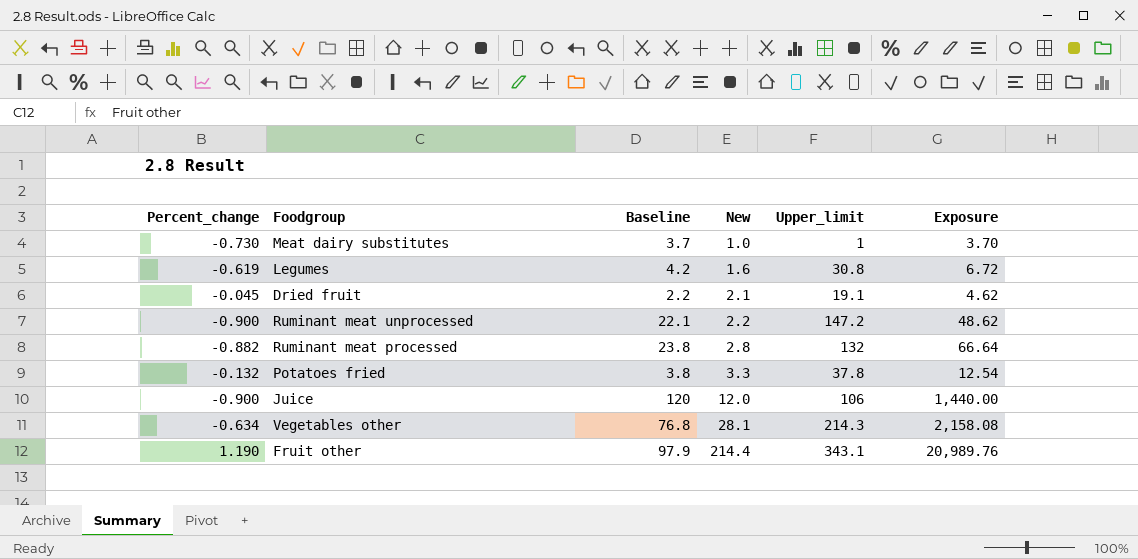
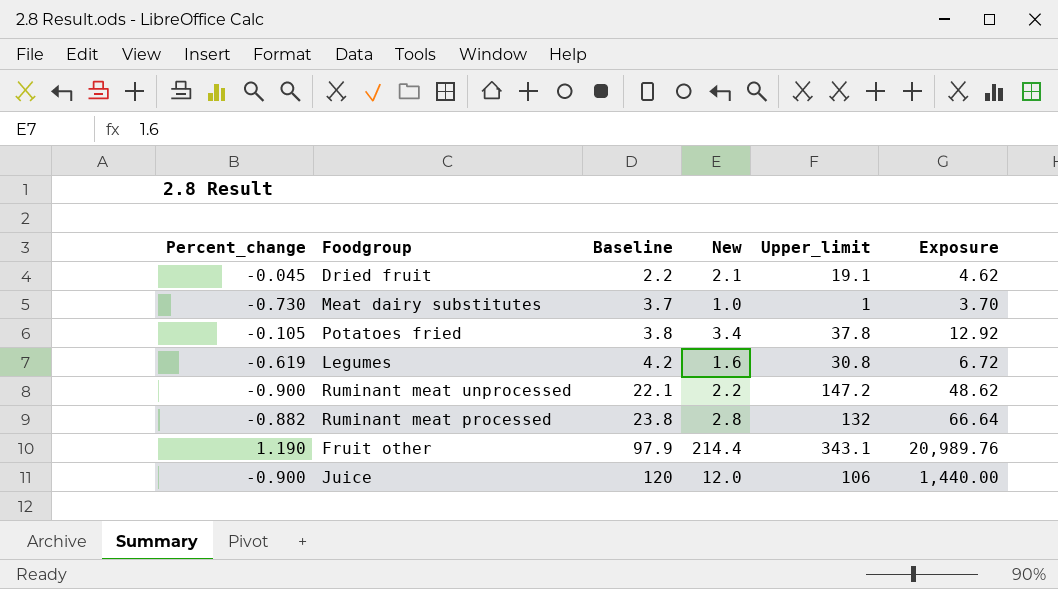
row order: New ascending -> Baseline ascending
row Vegetables other: -0.634 | 76.8 | 28.1 | 214.3 | 2,158.08 -> none
Potatoes fried | Percent_change: -0.132 -> -0.105
Potatoes fried | New: 3.3 -> 3.4
Potatoes fried | Exposure: 12.54 -> 12.92

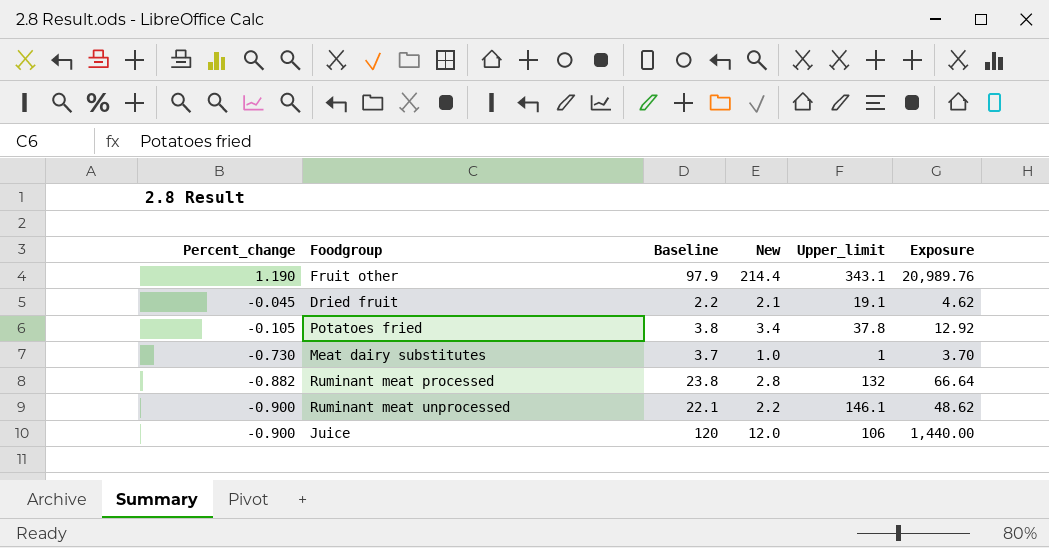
row order: Baseline ascending -> Percent_change descending
row Legumes: -0.619 | 4.2 | 1.6 | 30.8 | 6.72 -> none
Ruminant meat unprocessed | Upper_limit: 147.2 -> 146.1

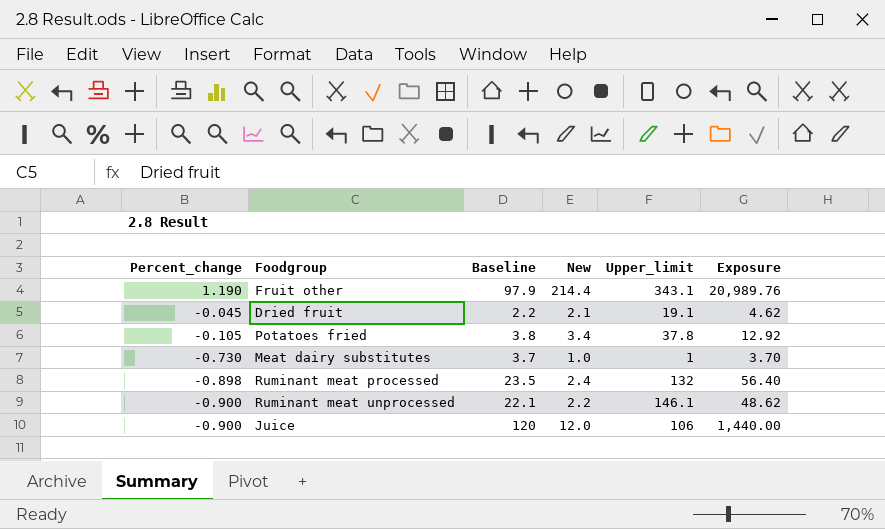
Ruminant meat processed | Percent_change: -0.882 -> -0.898
Ruminant meat processed | Baseline: 23.8 -> 23.5
Ruminant meat processed | New: 2.8 -> 2.4
Ruminant meat processed | Exposure: 66.64 -> 56.40

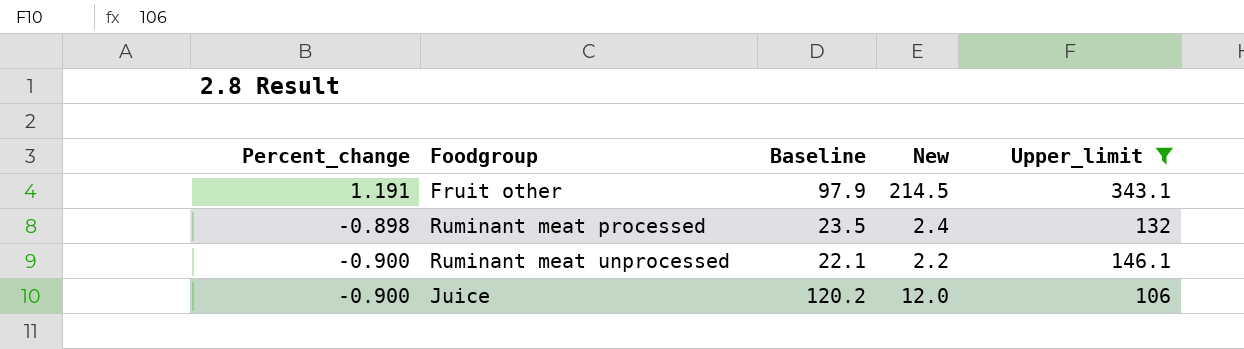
filter: none -> Upper_limit >= 106
column Exposure | formula: [Baseline] * [New] -> none
Fruit other | Percent_change: 1.190 -> 1.191
Fruit other | New: 214.4 -> 214.5
Juice | Baseline: 120 -> 120.2

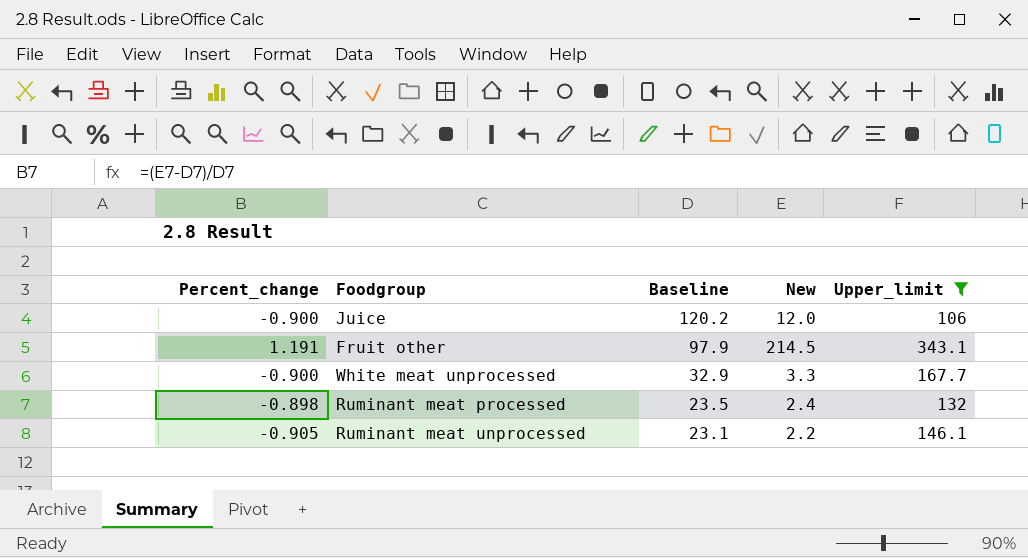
row order: Percent_change descending -> Baseline descending
row White meat unprocessed: none -> -0.900 | 32.9 | 3.3 | 167.7
Ruminant meat unprocessed | Percent_change: -0.900 -> -0.905
Ruminant meat unprocessed | Baseline: 22.1 -> 23.1

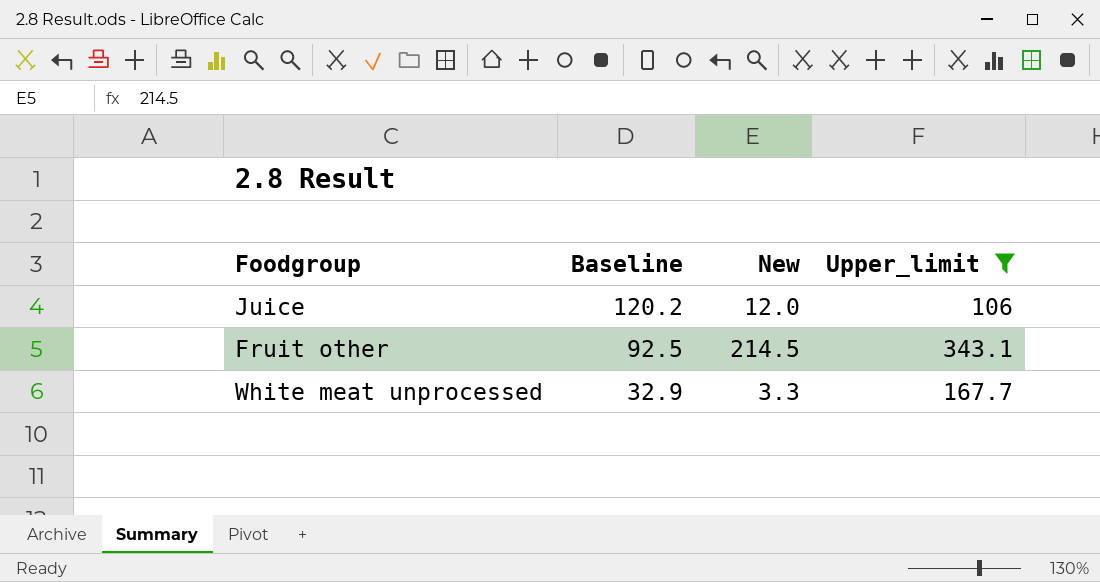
column Percent_change | formula: ([New] - [Baseline]) / [Baseline] -> none
row Ruminant meat processed: -0.898 | 23.5 | 2.4 | 132 -> none
row Ruminant meat unprocessed: -0.905 | 23.1 | 2.2 | 146.1 -> none
Fruit other | Baseline: 97.9 -> 92.5

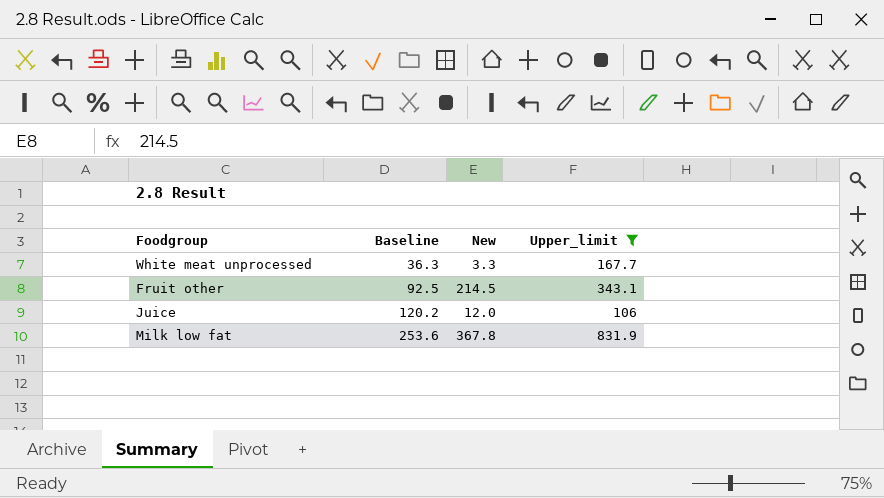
row order: Baseline descending -> Baseline ascending
White meat unprocessed | Baseline: 32.9 -> 36.3
row Milk low fat: none -> 253.6 | 367.8 | 831.9

